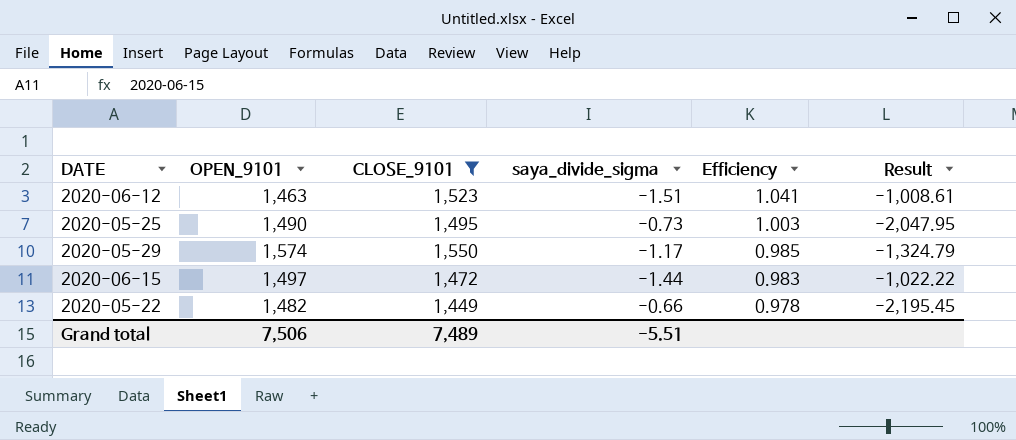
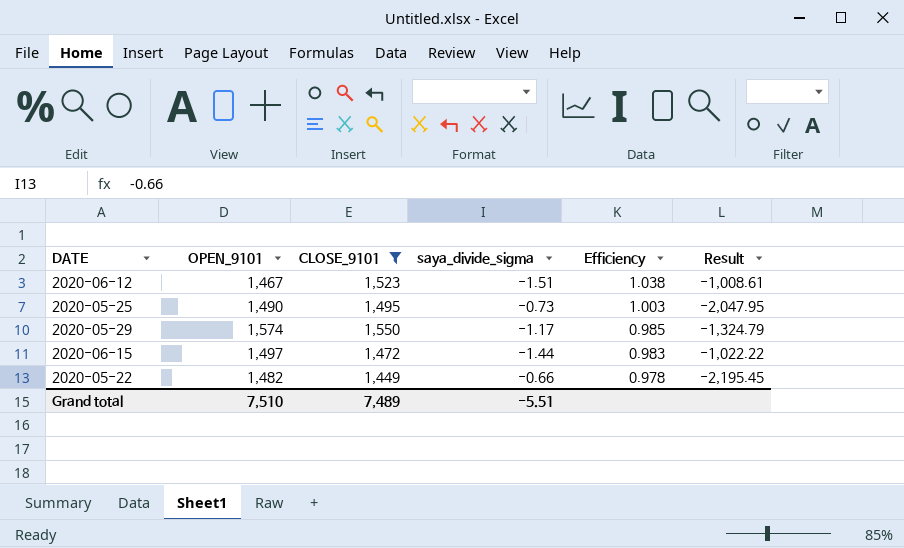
2020-06-12 | OPEN_9101: 1,463 -> 1,467
2020-06-12 | Efficiency: 1.041 -> 1.038
Grand total | OPEN_9101: 7,506 -> 7,510

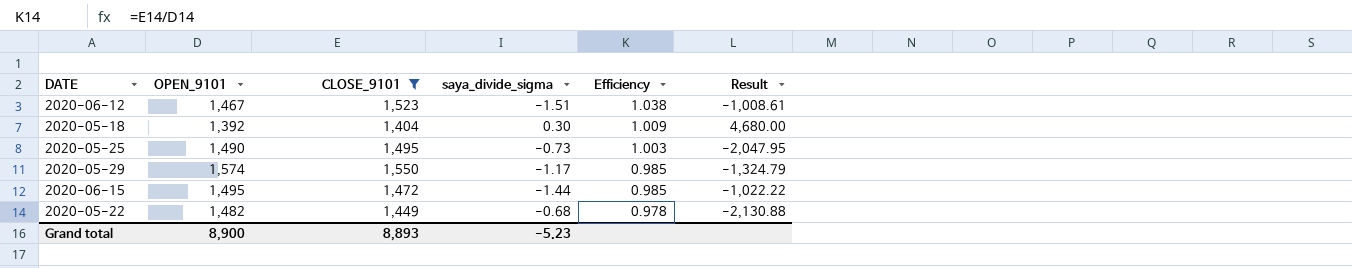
row 2020-05-18: none -> 1,392 | 1,404 | 0.30 | 1.009 | 4,680.00
2020-06-15 | OPEN_9101: 1,497 -> 1,495
2020-06-15 | Efficiency: 0.983 -> 0.985
2020-05-22 | saya_divide_sigma: -0.66 -> -0.68
2020-05-22 | Result: -2,195.45 -> -2,130.88
Grand total | OPEN_9101: 7,510 -> 8,900
Grand total | CLOSE_9101: 7,489 -> 8,893
Grand total | saya_divide_sigma: -5.51 -> -5.23

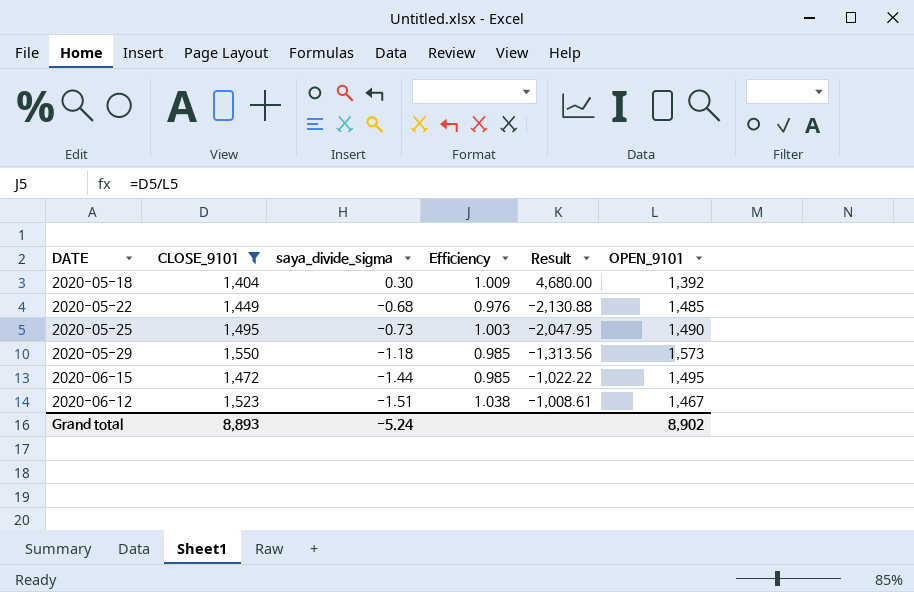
row order: Efficiency descending -> saya_divide_sigma descending
column OPEN_9101 | position: 2 -> 6
2020-05-22 | Efficiency: 0.978 -> 0.976
2020-05-22 | OPEN_9101: 1,482 -> 1,485
2020-05-29 | saya_divide_sigma: -1.17 -> -1.18
2020-05-29 | Result: -1,324.79 -> -1,313.56
2020-05-29 | OPEN_9101: 1,574 -> 1,573
Grand total | saya_divide_sigma: -5.23 -> -5.24
Grand total | OPEN_9101: 8,900 -> 8,902

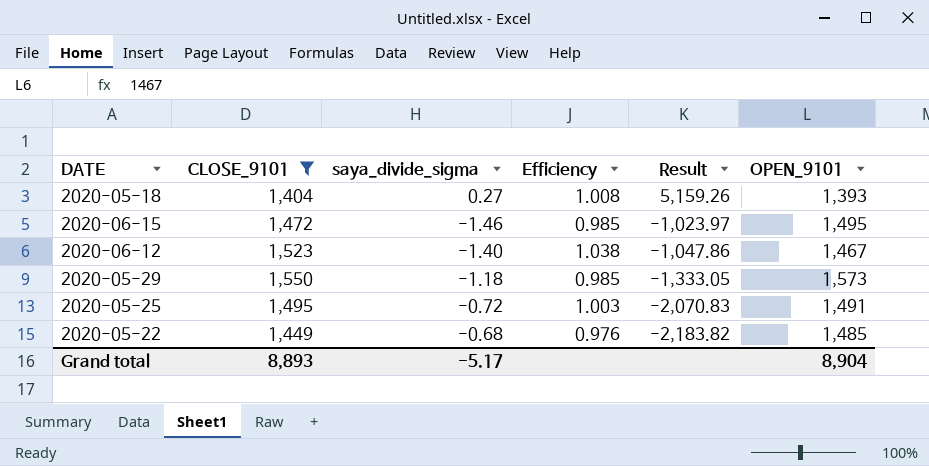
row order: saya_divide_sigma descending -> Result descending
column Result | formula: [CLOSE_9101] / [saya_divide_sigma] -> [OPEN_9101] / [saya_divide_sigma]
2020-05-18 | saya_divide_sigma: 0.30 -> 0.27
2020-05-18 | Efficiency: 1.009 -> 1.008
2020-05-18 | OPEN_9101: 1,392 -> 1,393
2020-06-15 | saya_divide_sigma: -1.44 -> -1.46
2020-06-12 | saya_divide_sigma: -1.51 -> -1.40
2020-05-25 | saya_divide_sigma: -0.73 -> -0.72
2020-05-25 | OPEN_9101: 1,490 -> 1,491
Grand total | saya_divide_sigma: -5.24 -> -5.17
Grand total | OPEN_9101: 8,902 -> 8,904

